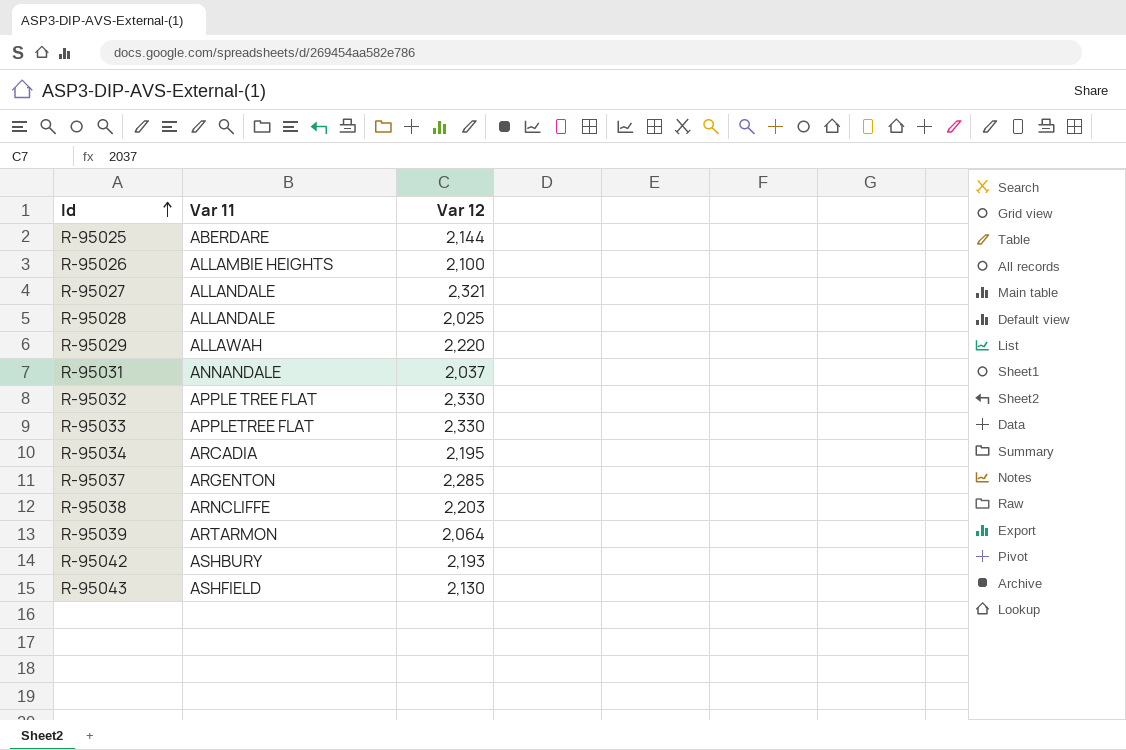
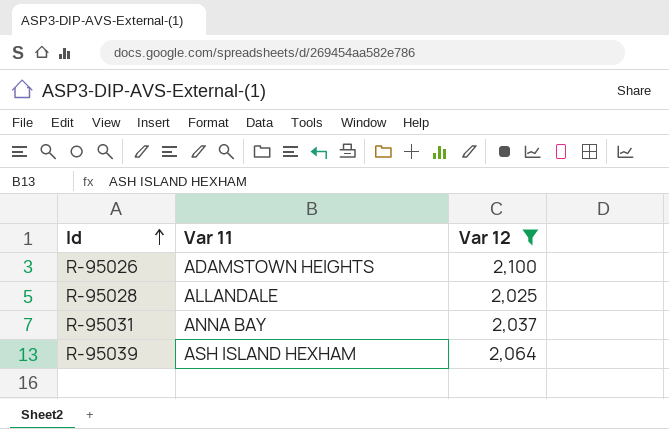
filter: none -> Var 12 <= 2,100
R-95026 | Var 11: ALLAMBIE HEIGHTS -> ADAMSTOWN HEIGHTS
R-95031 | Var 11: ANNANDALE -> ANNA BAY
R-95039 | Var 11: ARTARMON -> ASH ISLAND HEXHAM

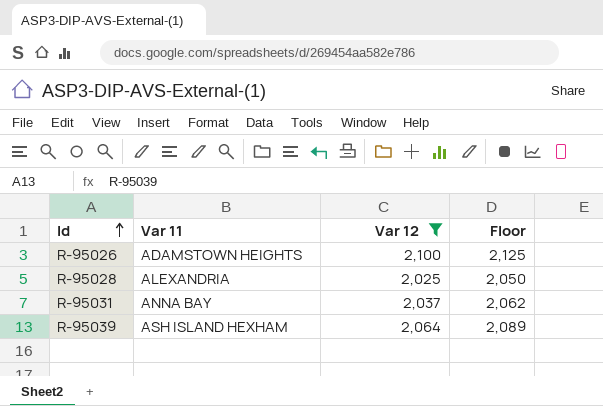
column Floor | formula: none -> [Var 12] + 25
R-95028 | Var 11: ALLANDALE -> ALEXANDRIA

